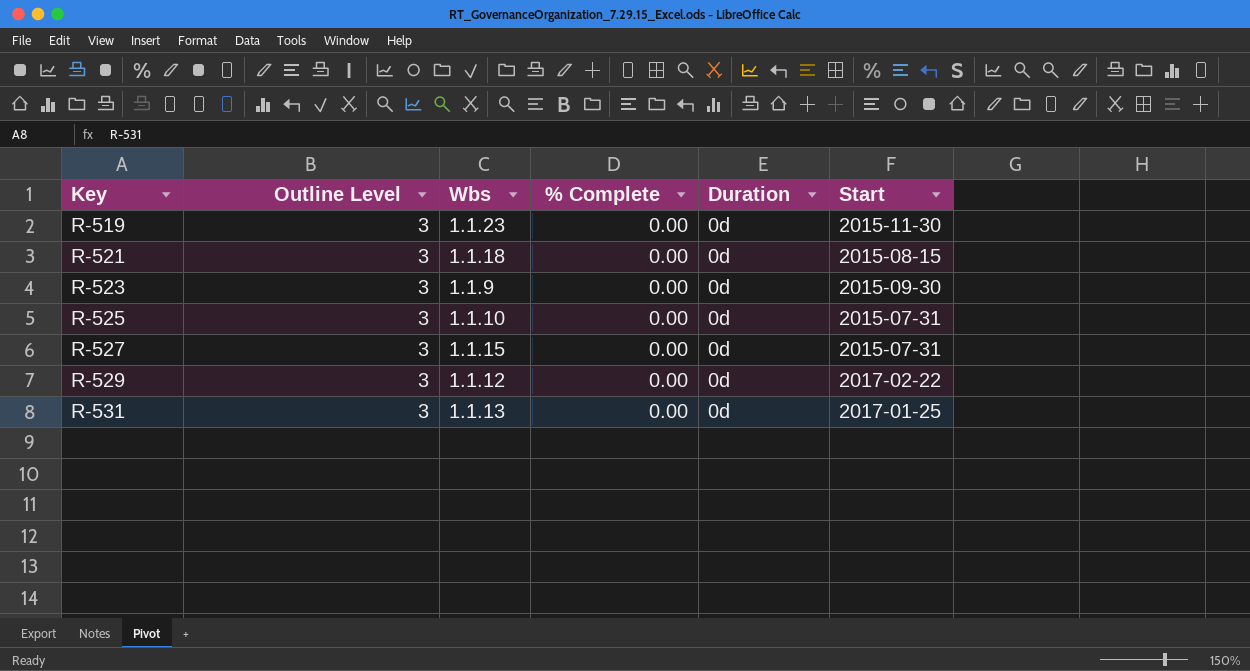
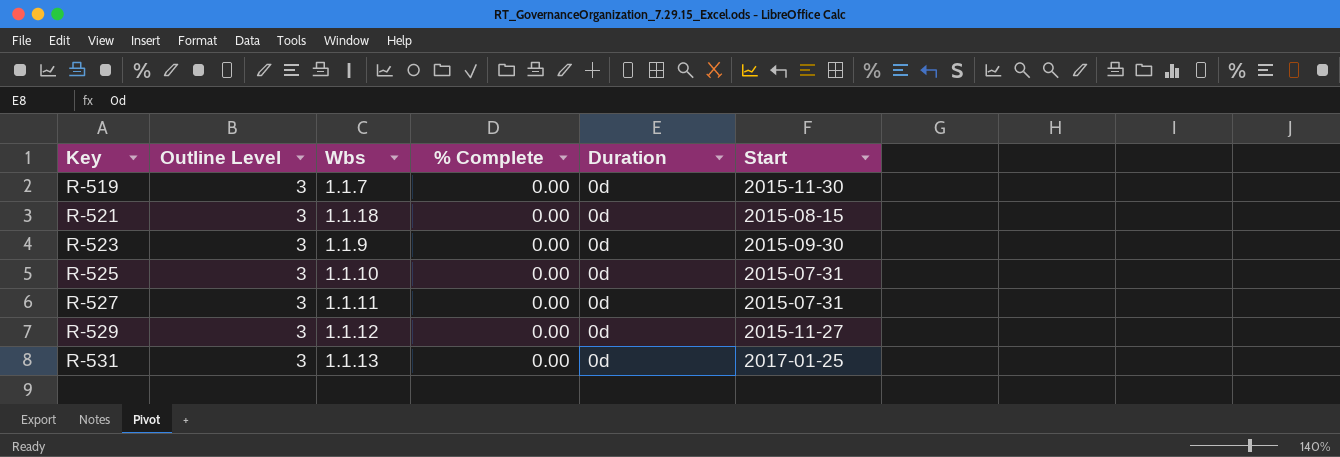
R-519 | Wbs: 1.1.23 -> 1.1.7
R-527 | Wbs: 1.1.15 -> 1.1.11
R-529 | Start: 2017-02-22 -> 2015-11-27

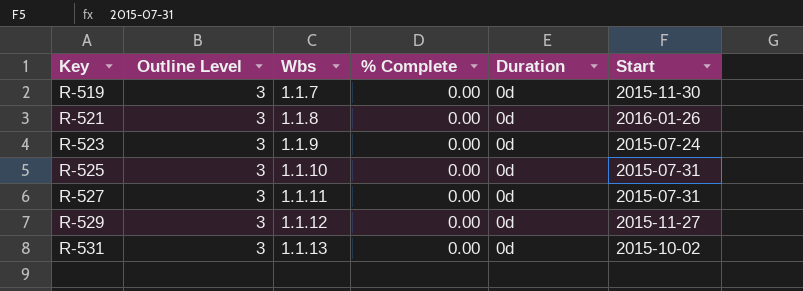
R-521 | Wbs: 1.1.18 -> 1.1.8
R-521 | Start: 2015-08-15 -> 2016-01-26
R-523 | Start: 2015-09-30 -> 2015-07-24
R-531 | Start: 2017-01-25 -> 2015-10-02

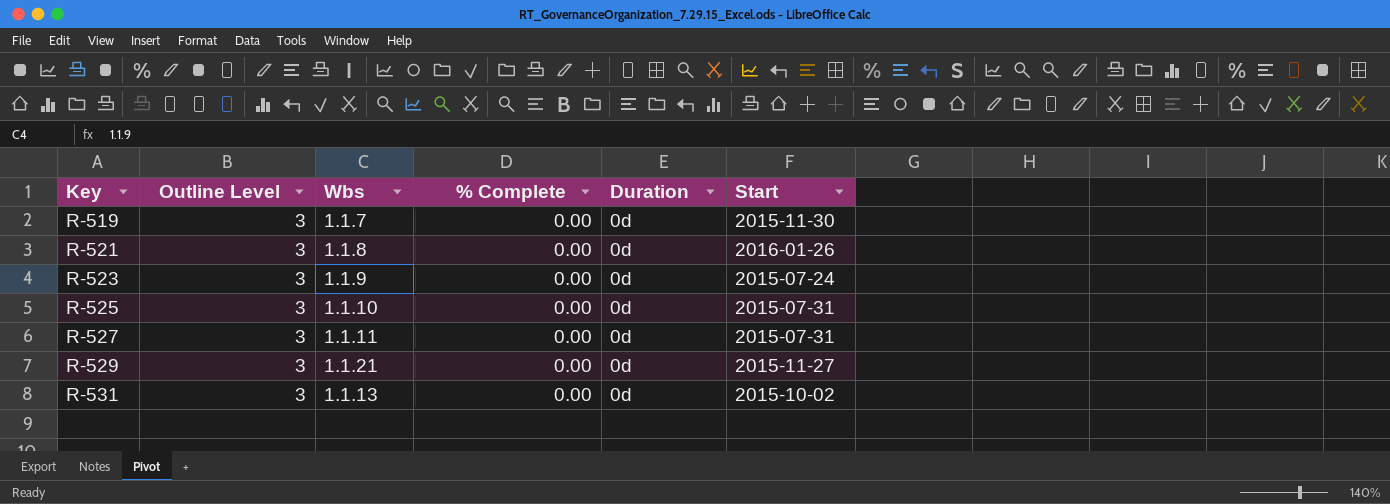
R-529 | Wbs: 1.1.12 -> 1.1.21

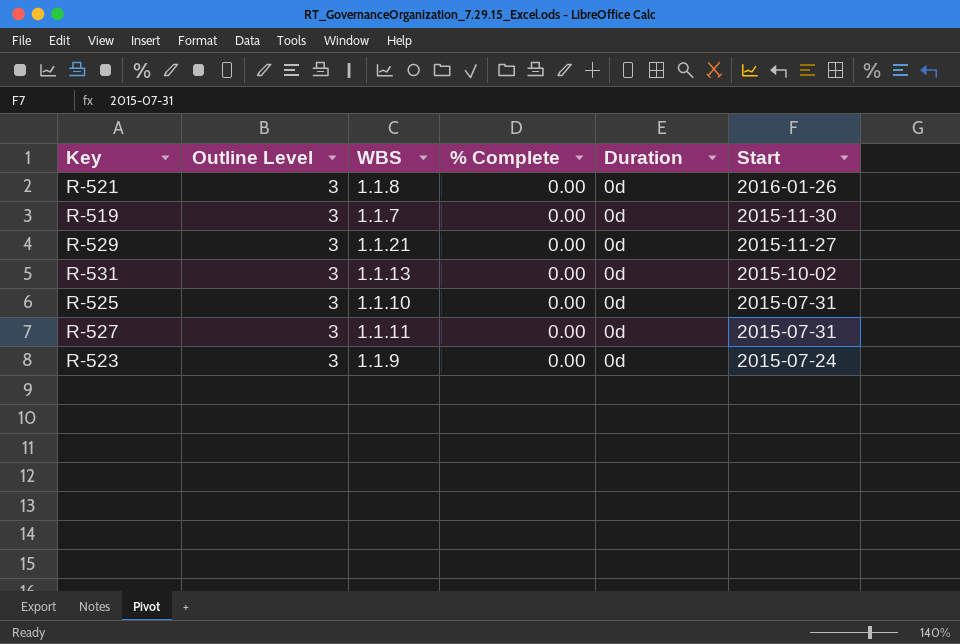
row order: Key ascending -> Start descending
column name: Wbs -> WBS

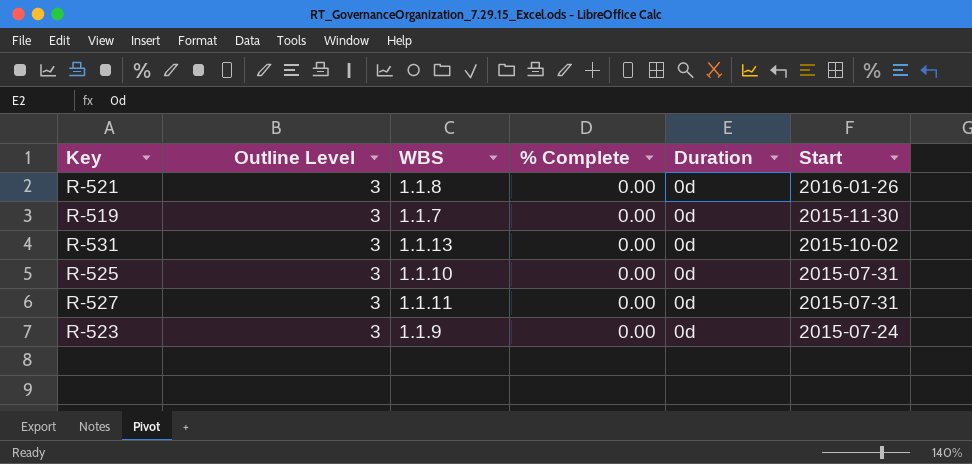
row R-529: 3 | 1.1.21 | 0.00 | 0d | 2015-11-27 -> none

